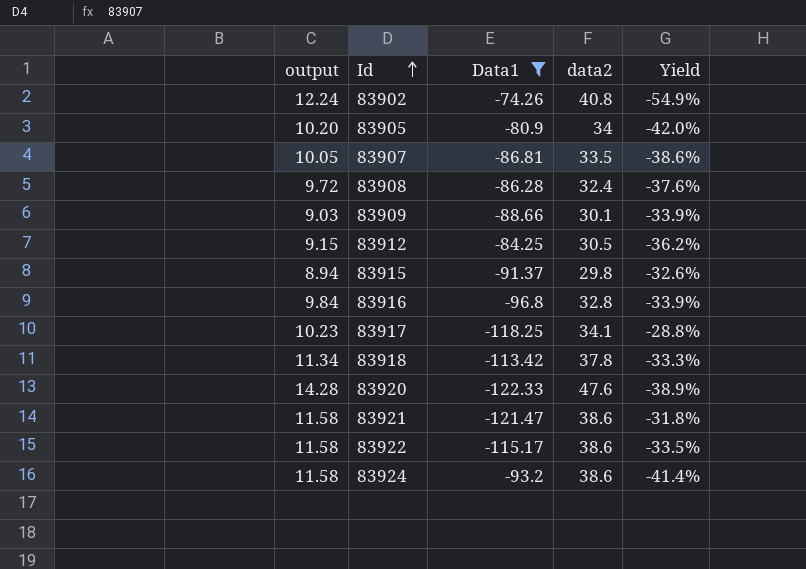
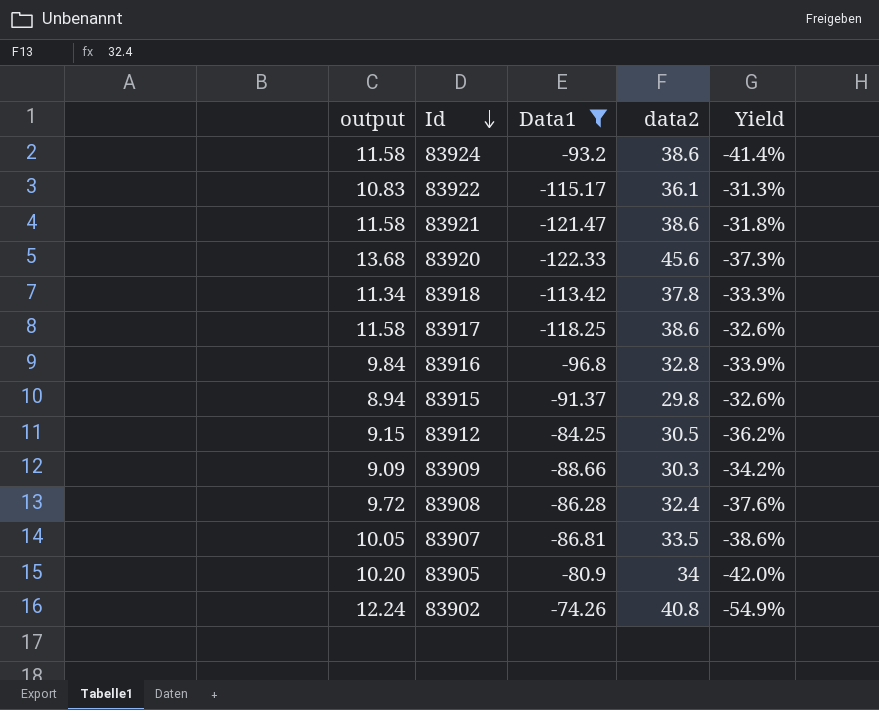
row order: Id ascending -> Id descending
83922 | output: 11.58 -> 10.83
83922 | data2: 38.6 -> 36.1
83922 | Yield: -33.5% -> -31.3%
83920 | output: 14.28 -> 13.68
83920 | data2: 47.6 -> 45.6
83920 | Yield: -38.9% -> -37.3%
83917 | output: 10.23 -> 11.58
83917 | data2: 34.1 -> 38.6
83917 | Yield: -28.8% -> -32.6%
83909 | output: 9.03 -> 9.09
83909 | data2: 30.1 -> 30.3
83909 | Yield: -33.9% -> -34.2%

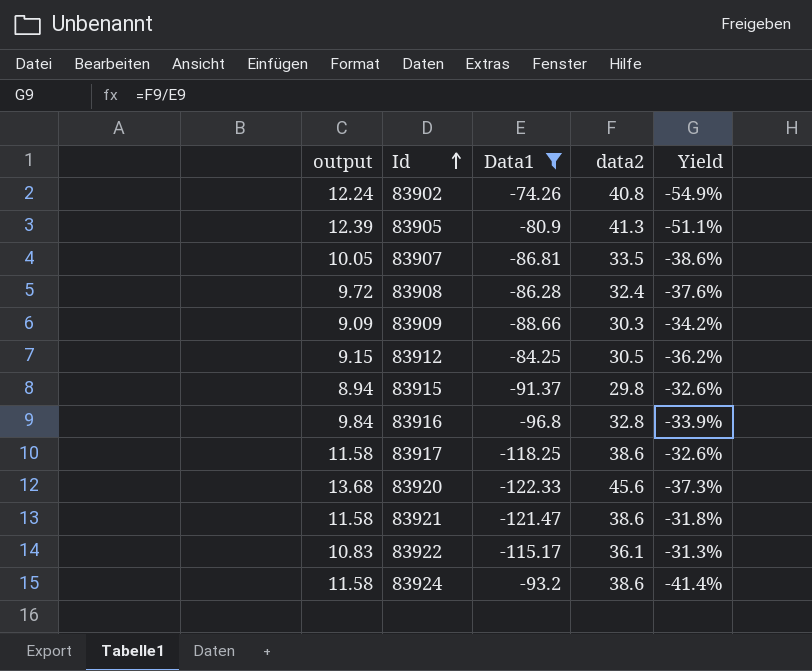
row order: Id descending -> Id ascending
row 83918: 11.34 | -113.42 | 37.8 | -33.3% -> none
83905 | output: 10.20 -> 12.39
83905 | data2: 34 -> 41.3
83905 | Yield: -42.0% -> -51.1%

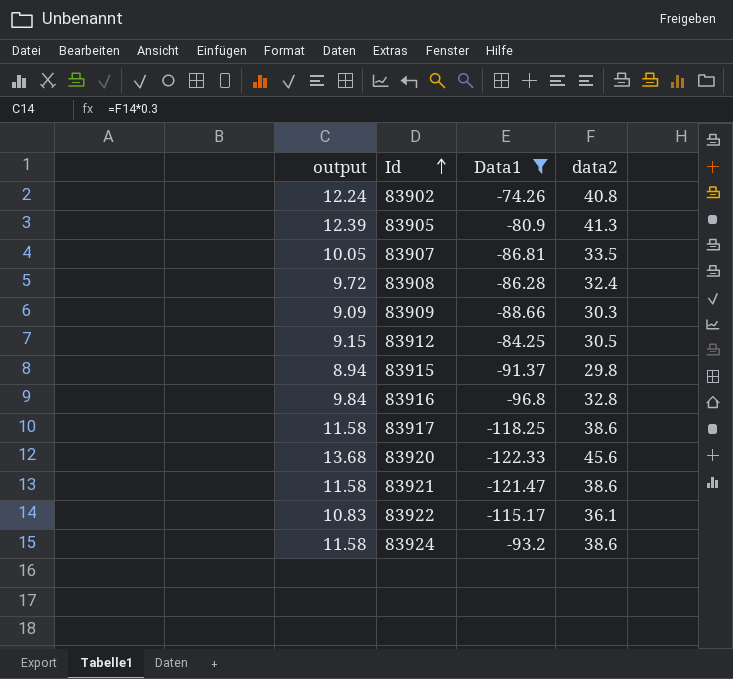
column Yield | formula: [data2] / [Data1] -> none

